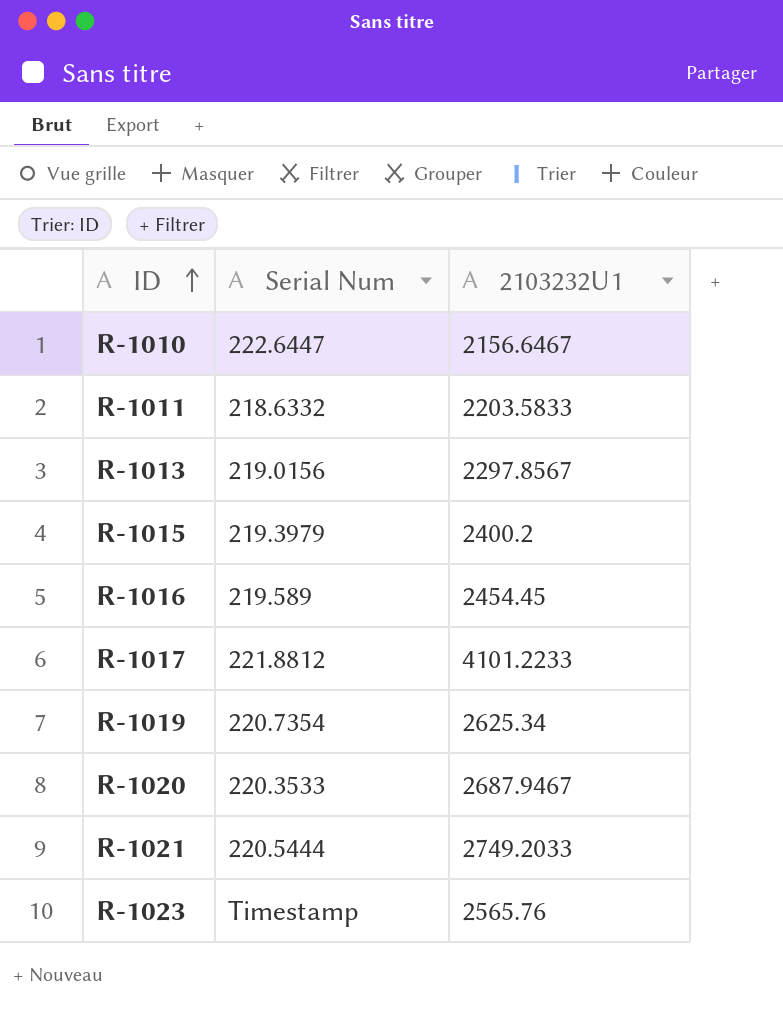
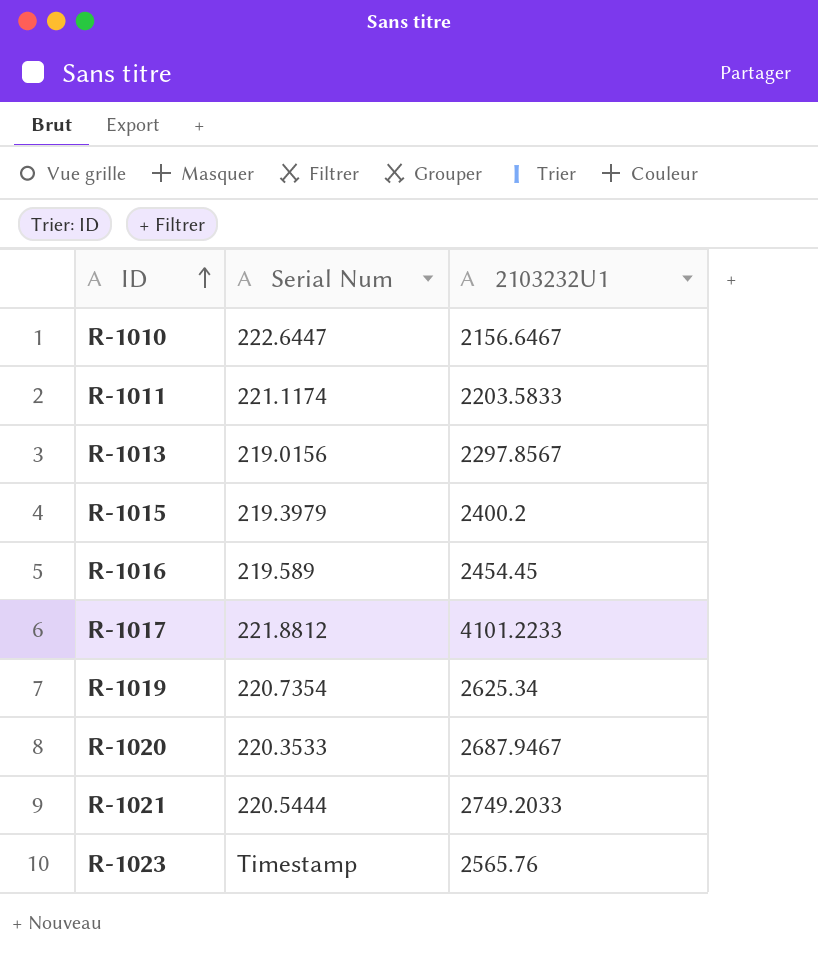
R-1011 | Serial Num: 218.6332 -> 221.1174

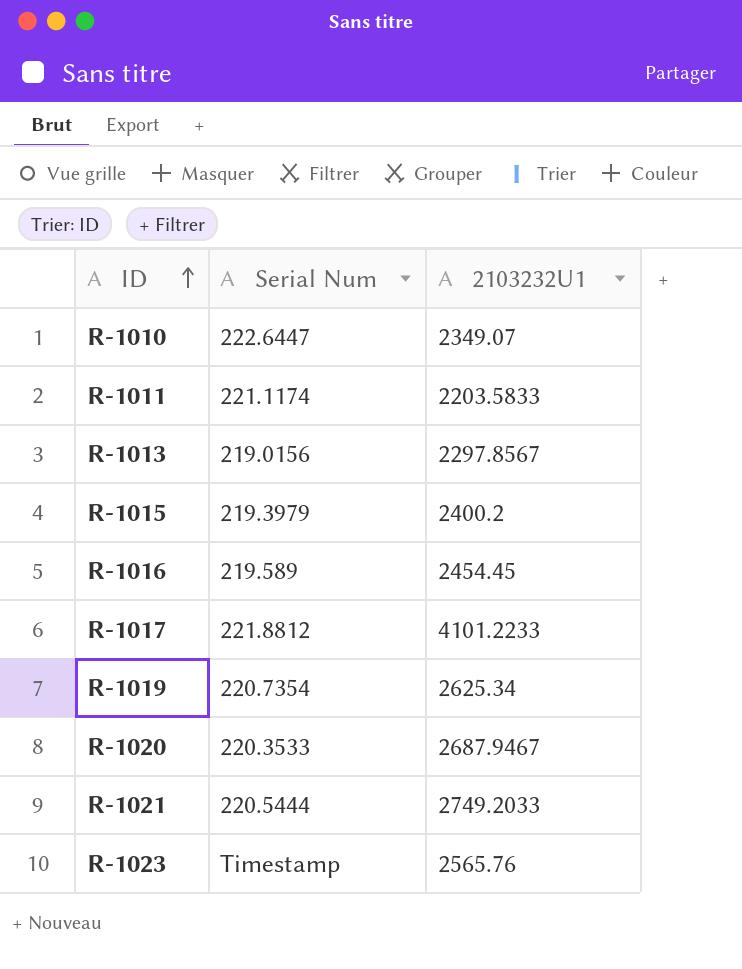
R-1010 | 2103232U1: 2156.6467 -> 2349.07

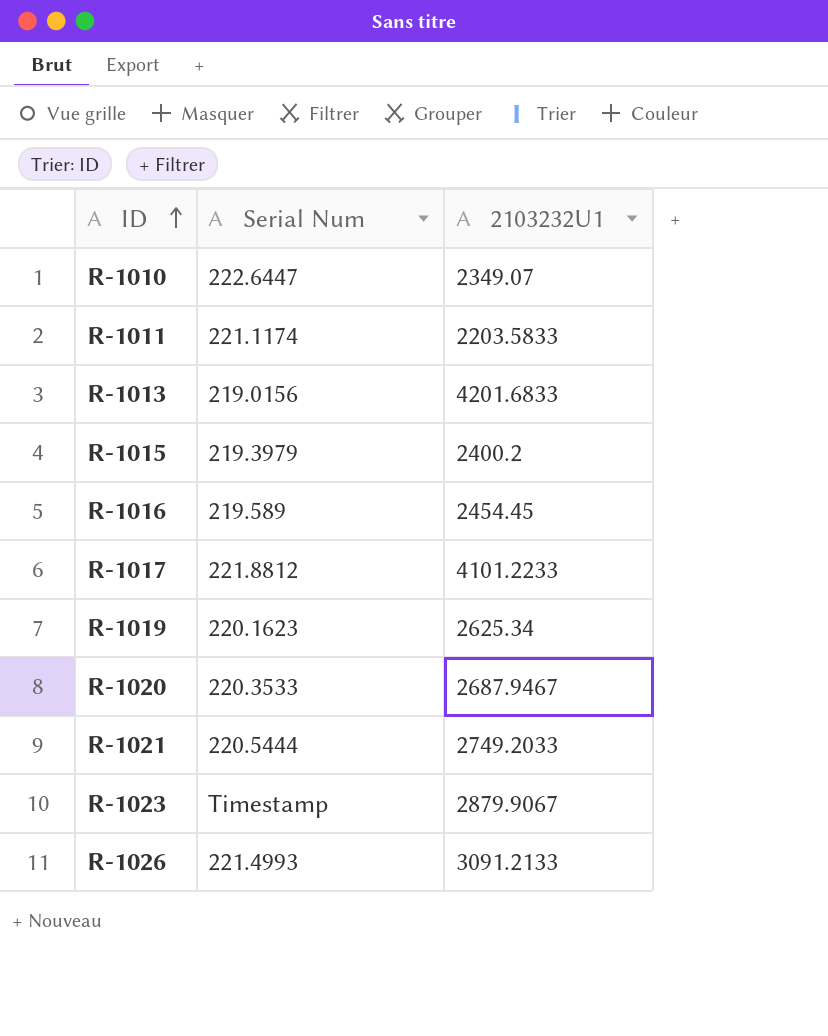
R-1013 | 2103232U1: 2297.8567 -> 4201.6833
R-1019 | Serial Num: 220.7354 -> 220.1623
R-1023 | 2103232U1: 2565.76 -> 2879.9067
row R-1026: none -> 221.4993 | 3091.2133

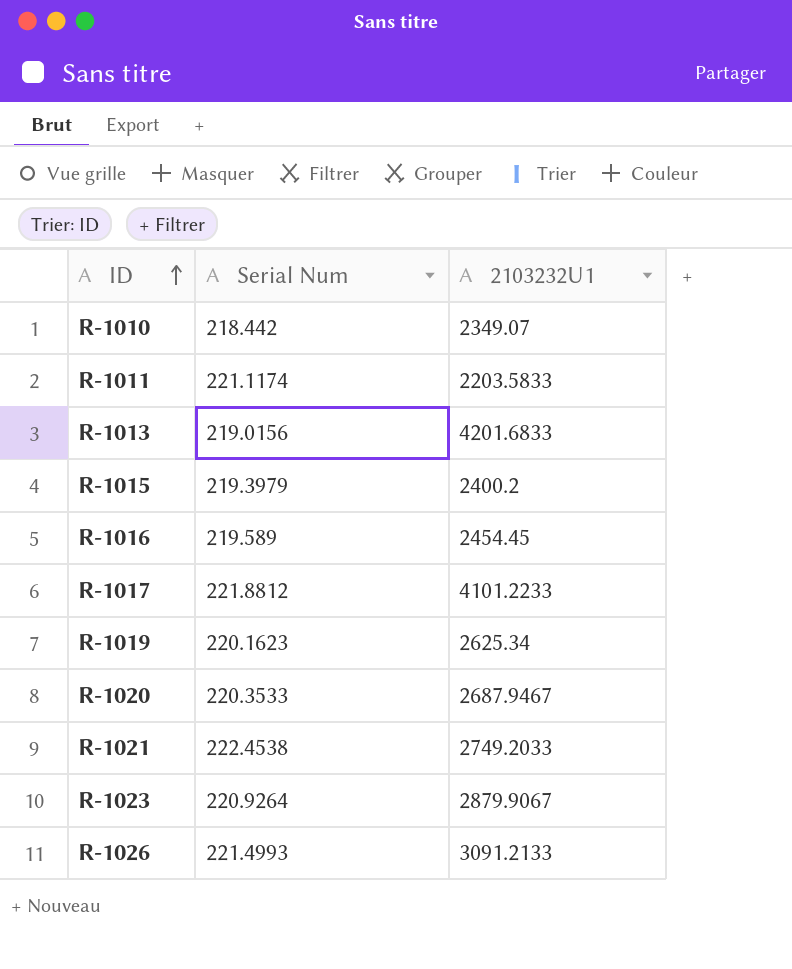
R-1010 | Serial Num: 222.6447 -> 218.442
R-1021 | Serial Num: 220.5444 -> 222.4538
R-1023 | Serial Num: Timestamp -> 220.9264

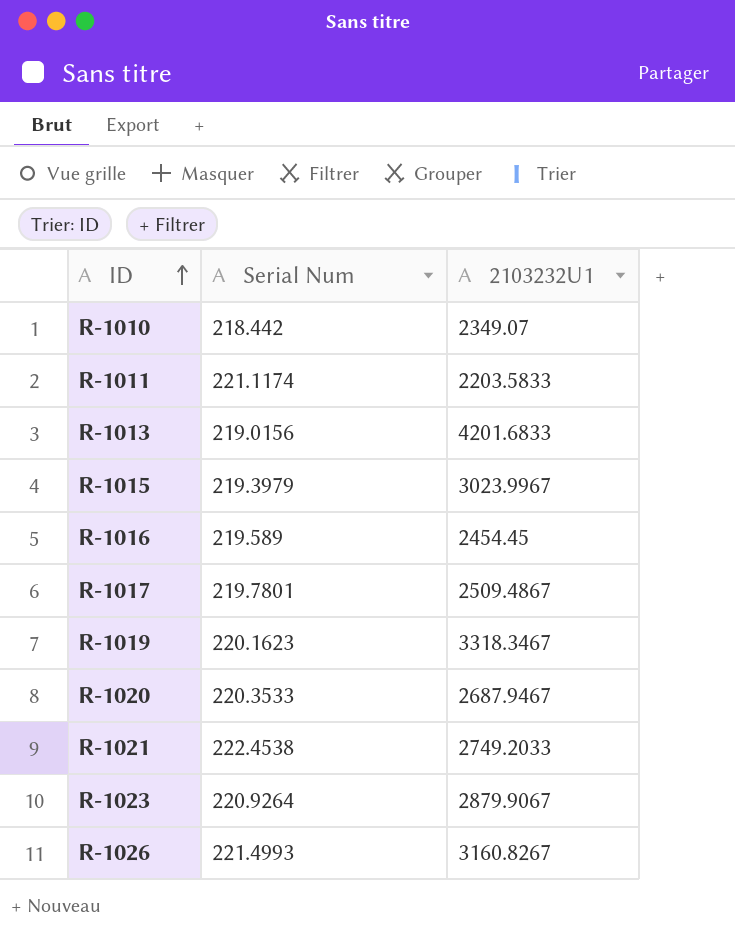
R-1015 | 2103232U1: 2400.2 -> 3023.9967
R-1017 | Serial Num: 221.8812 -> 219.7801
R-1017 | 2103232U1: 4101.2233 -> 2509.4867
R-1019 | 2103232U1: 2625.34 -> 3318.3467
R-1026 | 2103232U1: 3091.2133 -> 3160.8267

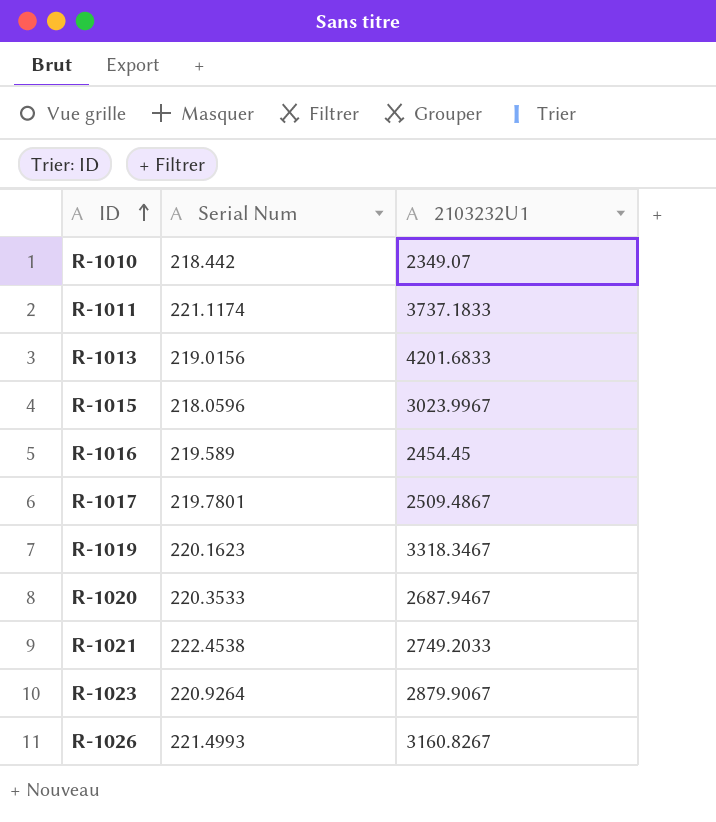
R-1011 | 2103232U1: 2203.5833 -> 3737.1833
R-1015 | Serial Num: 219.3979 -> 218.0596

